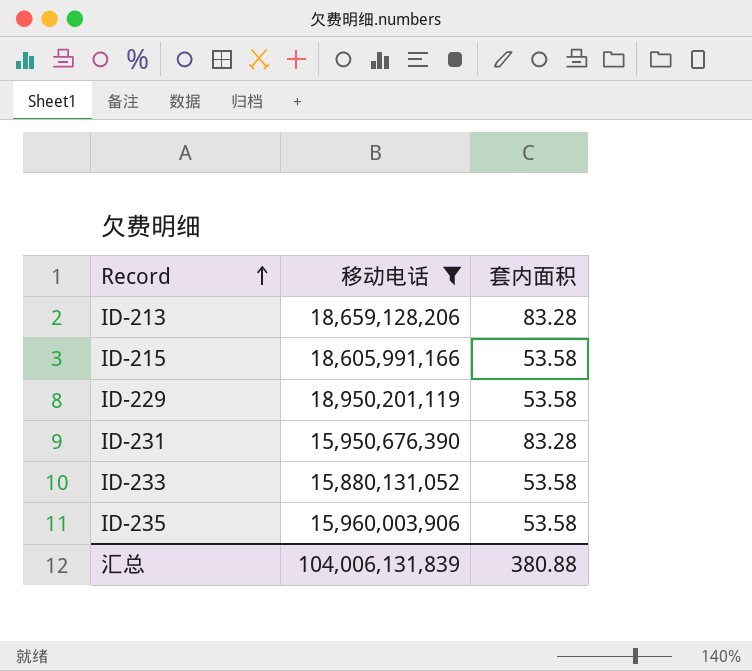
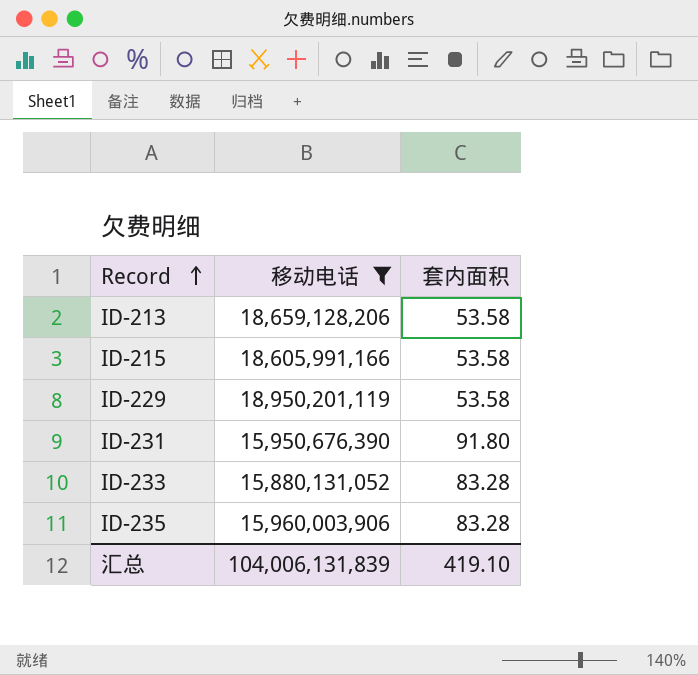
ID-213 | 套内面积: 83.28 -> 53.58
ID-231 | 套内面积: 83.28 -> 91.80
ID-233 | 套内面积: 53.58 -> 83.28
ID-235 | 套内面积: 53.58 -> 83.28
汇总 | 套内面积: 380.88 -> 419.10

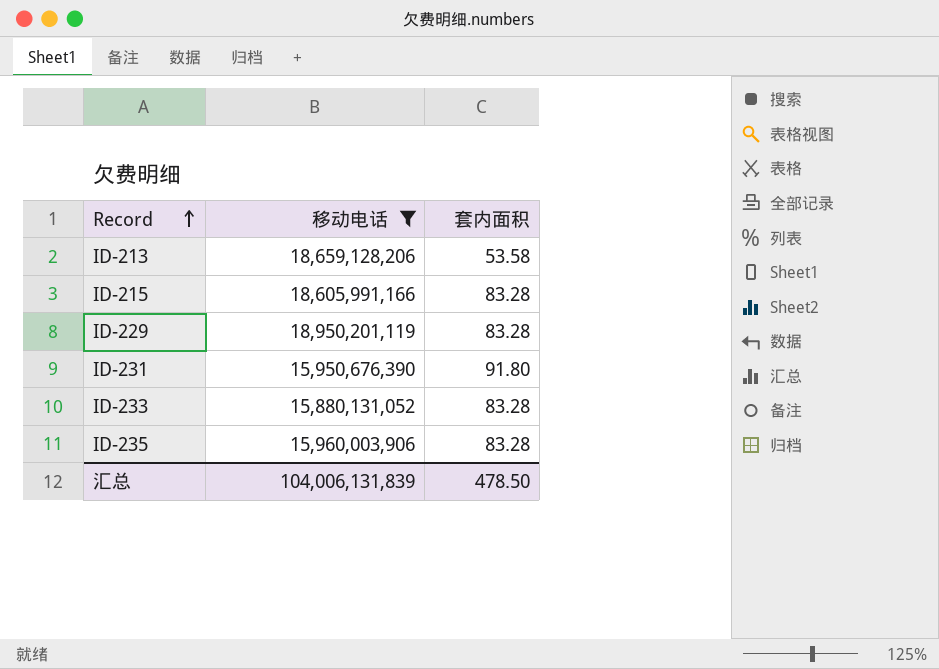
ID-215 | 套内面积: 53.58 -> 83.28
ID-229 | 套内面积: 53.58 -> 83.28
汇总 | 套内面积: 419.10 -> 478.50

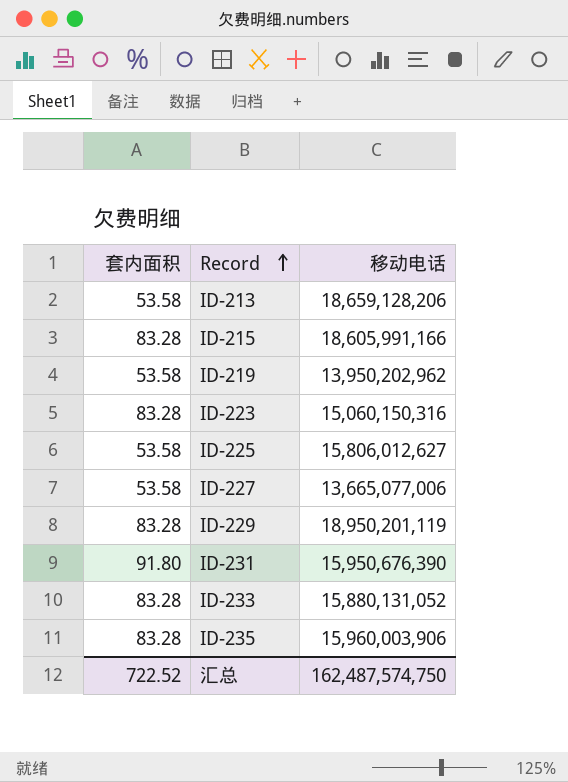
filter: 移动电话 >= 15,880,131,052 -> none
column 套内面积 | position: 3 -> 1
汇总 | 套内面积: 478.50 -> 722.52
汇总 | 移动电话: 104,006,131,839 -> 162,487,574,750

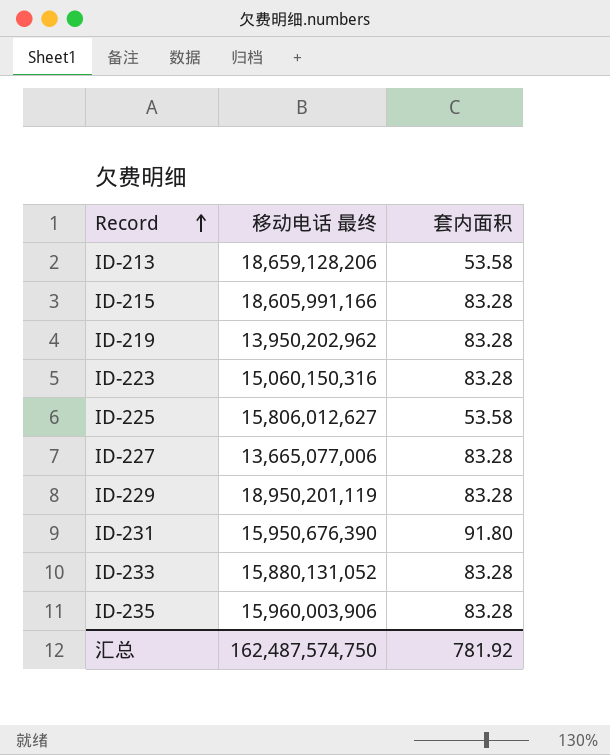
column name: 移动电话 -> 移动电话 最终
column 套内面积 | position: 1 -> 3
ID-219 | 套内面积: 53.58 -> 83.28
ID-227 | 套内面积: 53.58 -> 83.28
汇总 | 套内面积: 722.52 -> 781.92

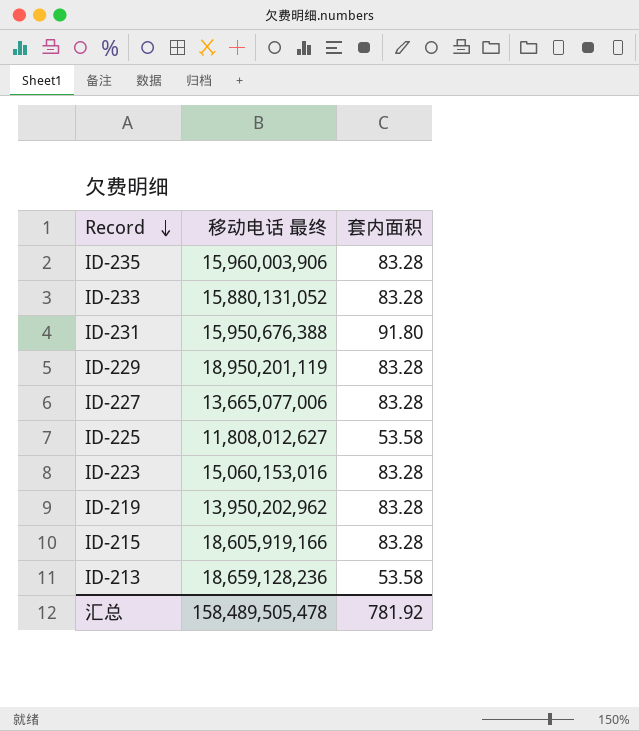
row order: Record ascending -> Record descending
ID-231 | 移动电话 最终: 15,950,676,390 -> 15,950,676,388
ID-225 | 移动电话 最终: 15,806,012,627 -> 11,808,012,627
ID-223 | 移动电话 最终: 15,060,150,316 -> 15,060,153,016
ID-215 | 移动电话 最终: 18,605,991,166 -> 18,605,919,166
ID-213 | 移动电话 最终: 18,659,128,206 -> 18,659,128,236
汇总 | 移动电话 最终: 162,487,574,750 -> 158,489,505,478

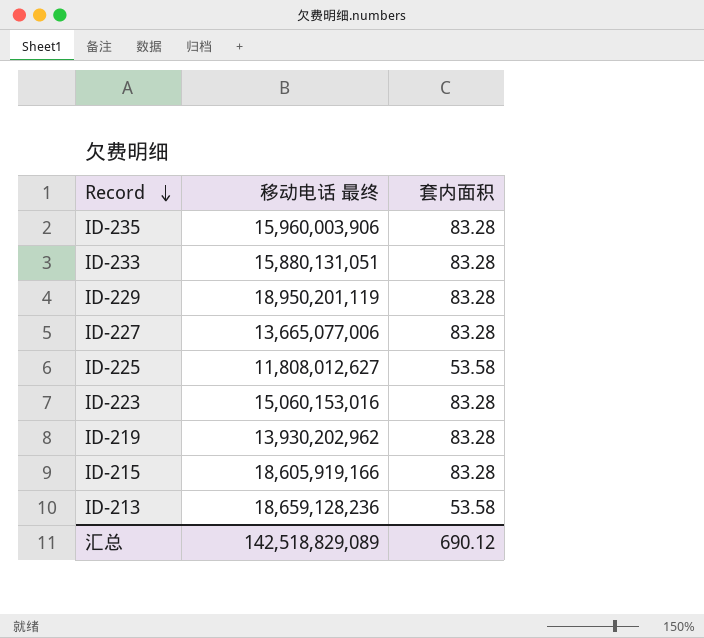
row ID-231: 15,950,676,388 | 91.80 -> none
ID-233 | 移动电话 最终: 15,880,131,052 -> 15,880,131,051
ID-219 | 移动电话 最终: 13,950,202,962 -> 13,930,202,962
汇总 | 移动电话 最终: 158,489,505,478 -> 142,518,829,089
汇总 | 套内面积: 781.92 -> 690.12

